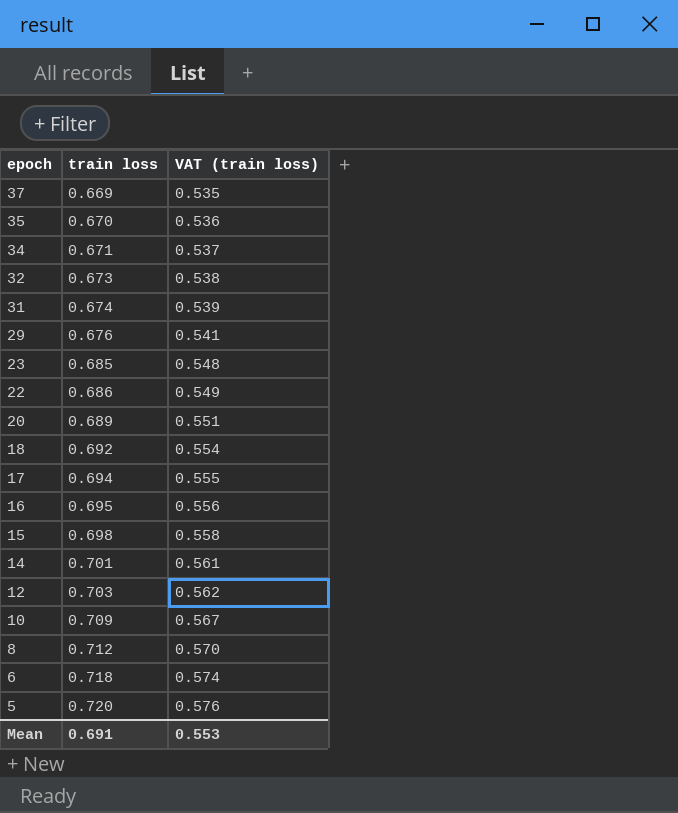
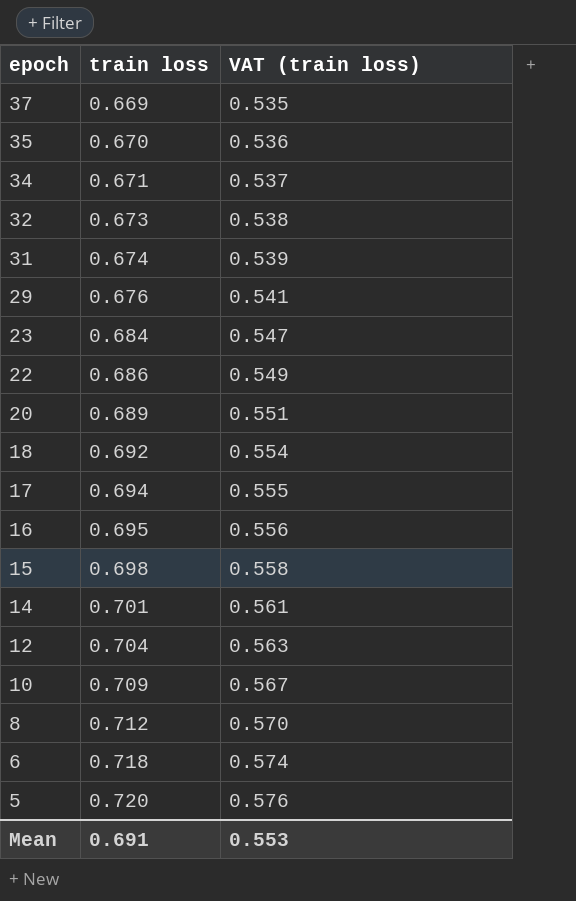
23 | train loss: 0.685 -> 0.684
23 | VAT (train loss): 0.548 -> 0.547
12 | train loss: 0.703 -> 0.704
12 | VAT (train loss): 0.562 -> 0.563

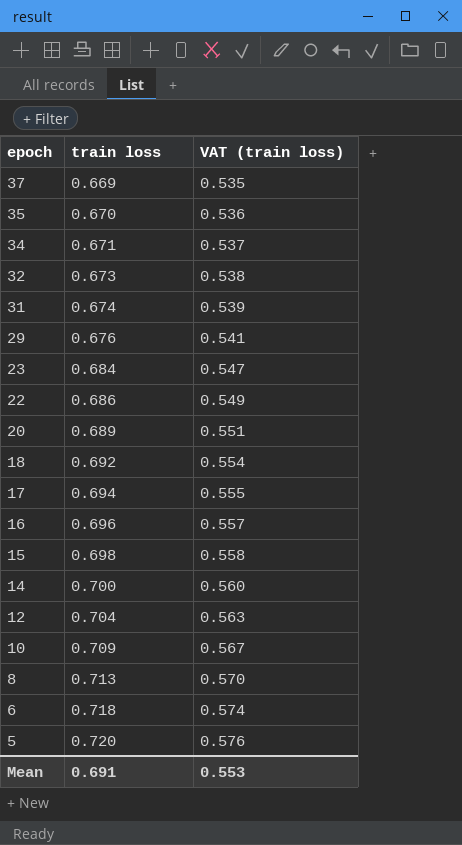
16 | train loss: 0.695 -> 0.696
16 | VAT (train loss): 0.556 -> 0.557
14 | train loss: 0.701 -> 0.700
14 | VAT (train loss): 0.561 -> 0.560
8 | train loss: 0.712 -> 0.713

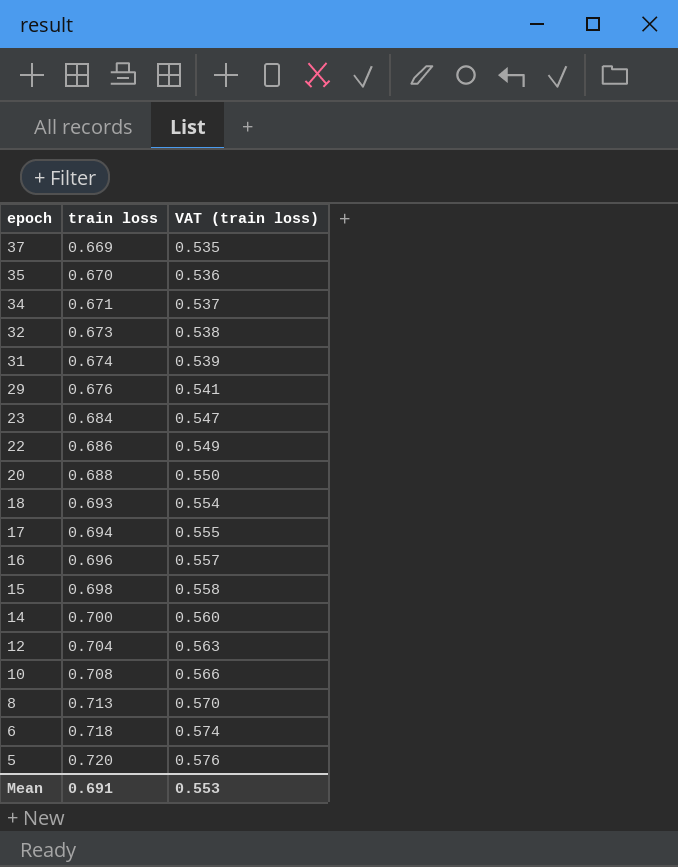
20 | train loss: 0.689 -> 0.688
20 | VAT (train loss): 0.551 -> 0.550
18 | train loss: 0.692 -> 0.693
10 | train loss: 0.709 -> 0.708
10 | VAT (train loss): 0.567 -> 0.566

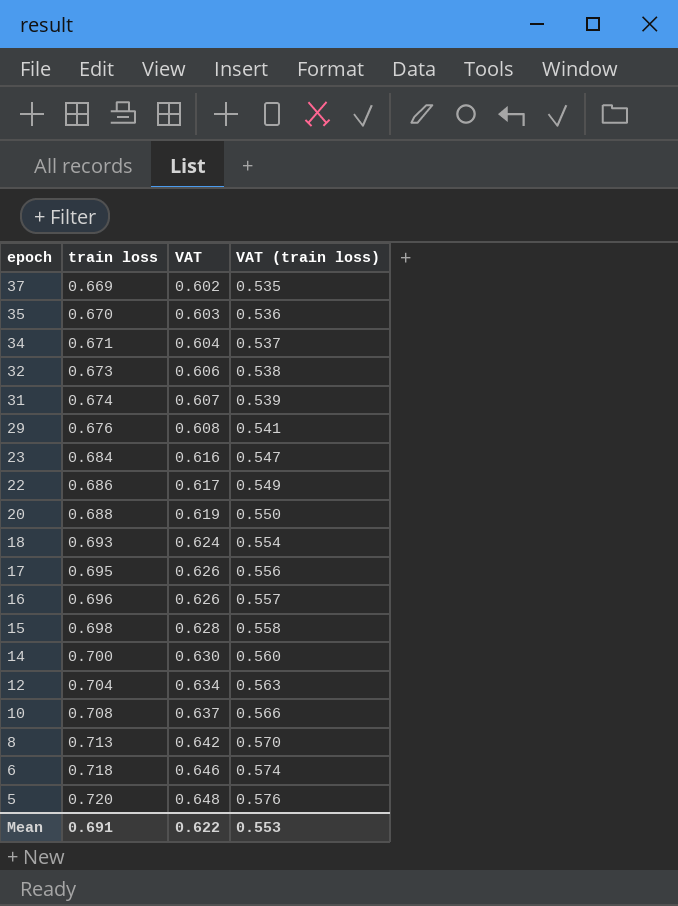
column VAT | formula: none -> [train loss] * 0.9
17 | train loss: 0.694 -> 0.695
17 | VAT (train loss): 0.555 -> 0.556

